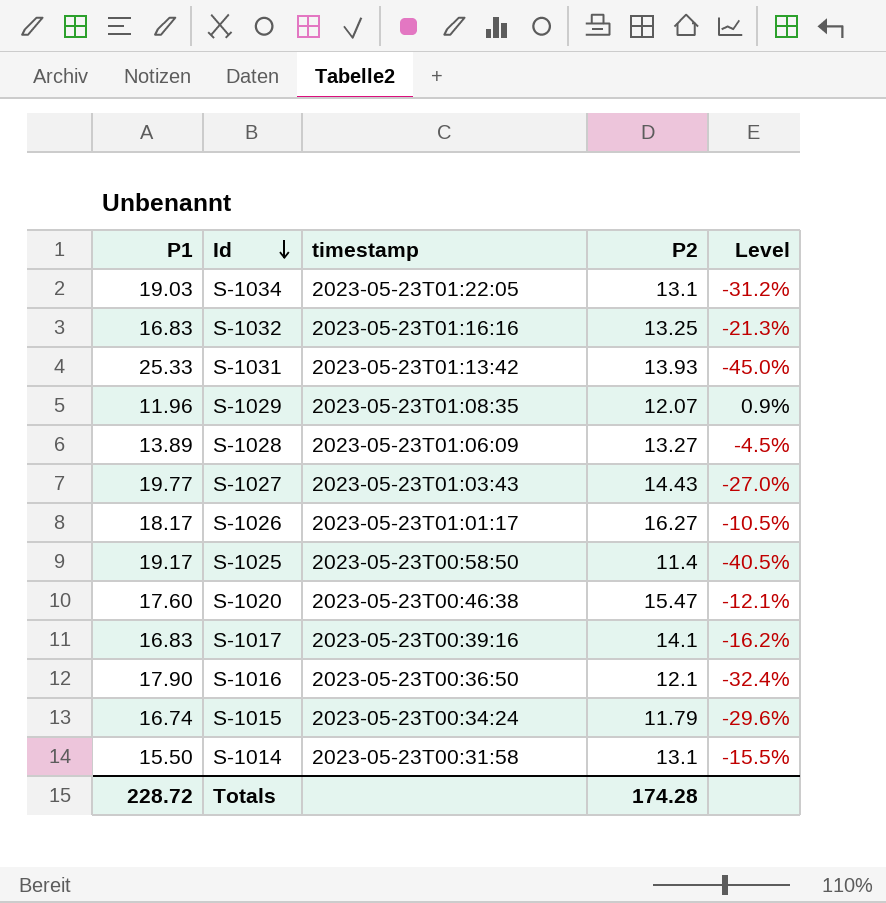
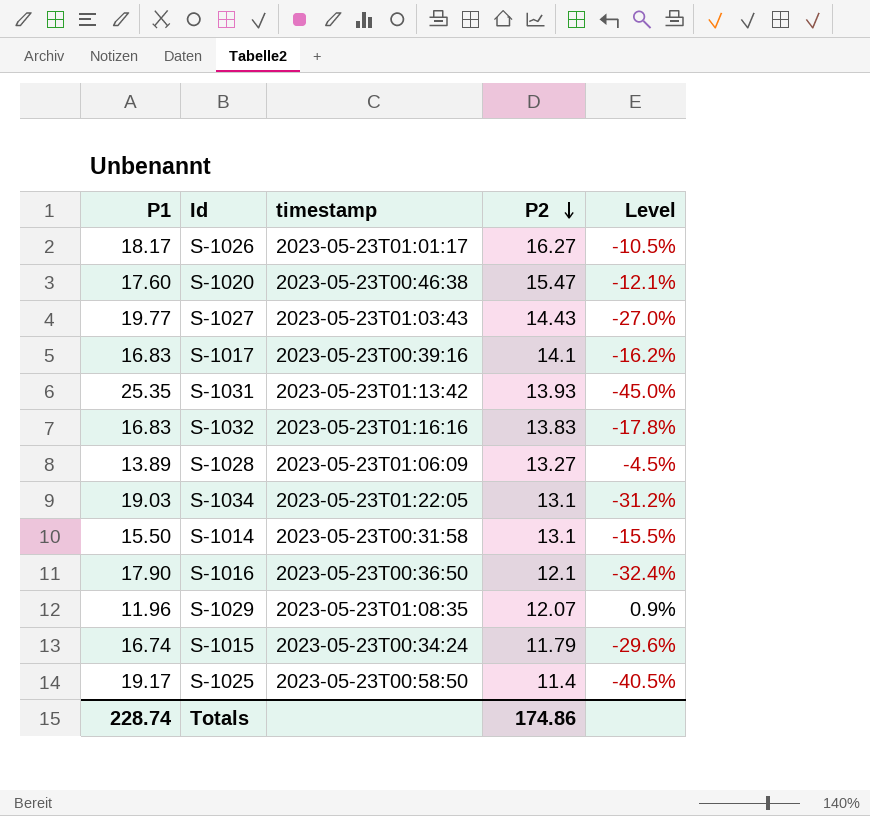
row order: Id descending -> P2 descending
S-1031 | P1: 25.33 -> 25.35
S-1032 | P2: 13.25 -> 13.83
S-1032 | Level: -21.3% -> -17.8%
Totals | P1: 228.72 -> 228.74
Totals | P2: 174.28 -> 174.86

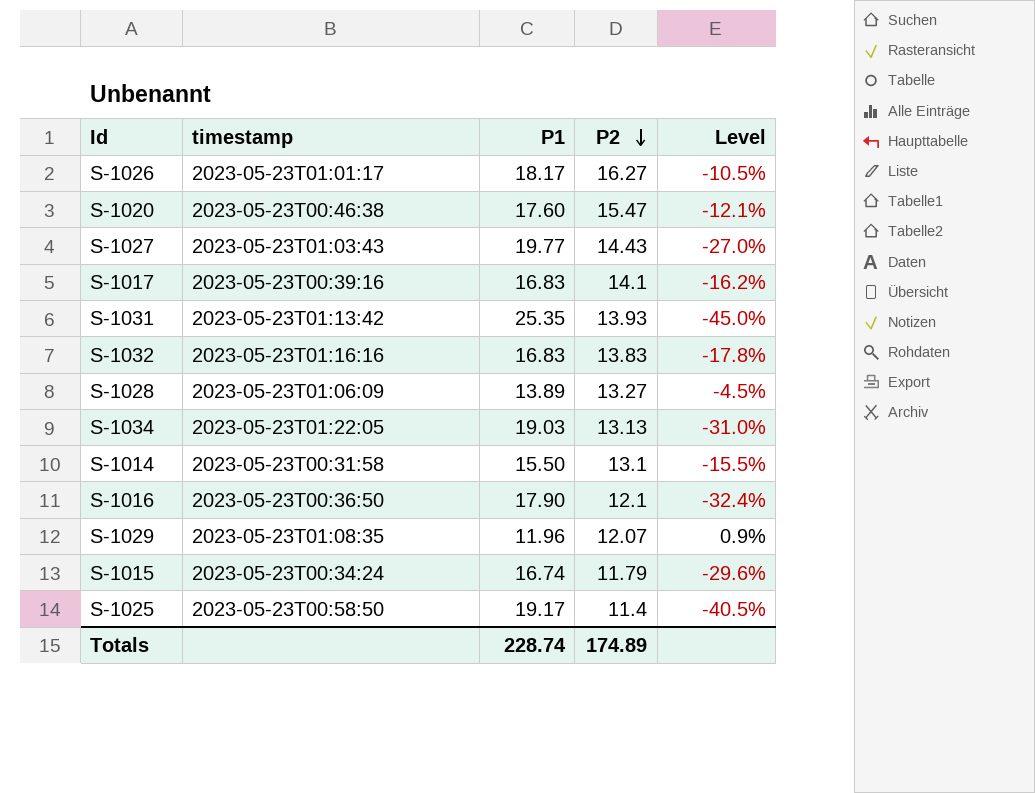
column P1 | position: 1 -> 3
S-1034 | P2: 13.1 -> 13.13
S-1034 | Level: -31.2% -> -31.0%
Totals | P2: 174.86 -> 174.89

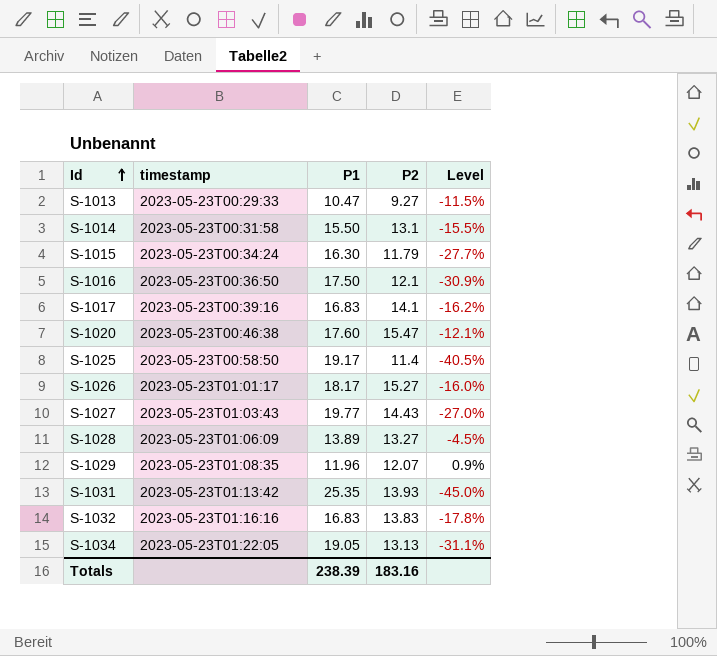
row order: P2 descending -> Id ascending
row S-1013: none -> 2023-05-23T00:29:33 | 10.47 | 9.27 | -11.5%
S-1015 | P1: 16.74 -> 16.30
S-1015 | Level: -29.6% -> -27.7%
S-1016 | P1: 17.90 -> 17.50
S-1016 | Level: -32.4% -> -30.9%
S-1026 | P2: 16.27 -> 15.27
S-1026 | Level: -10.5% -> -16.0%
S-1034 | P1: 19.03 -> 19.05
S-1034 | Level: -31.0% -> -31.1%
Totals | P1: 228.74 -> 238.39
Totals | P2: 174.89 -> 183.16

